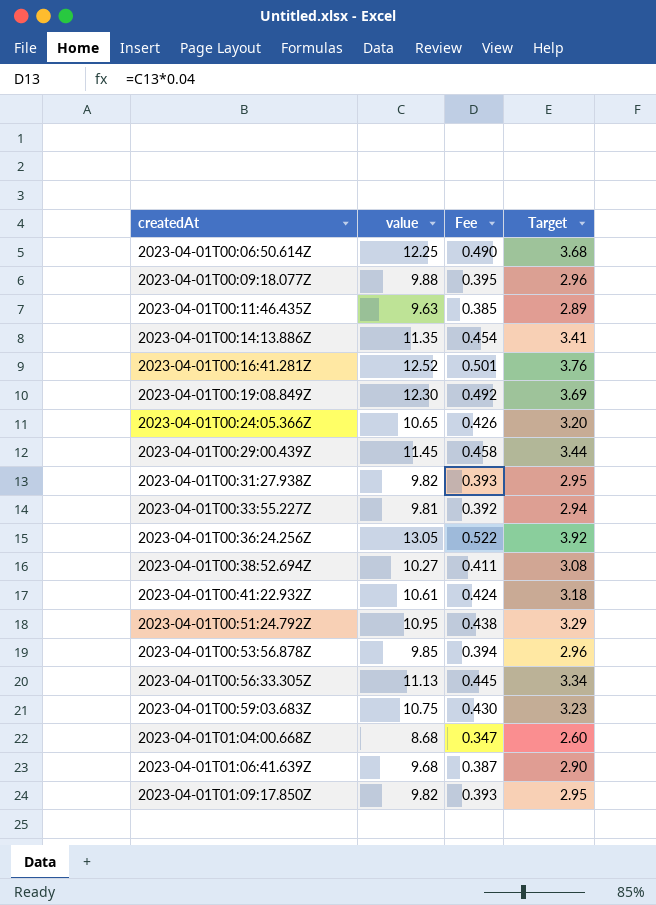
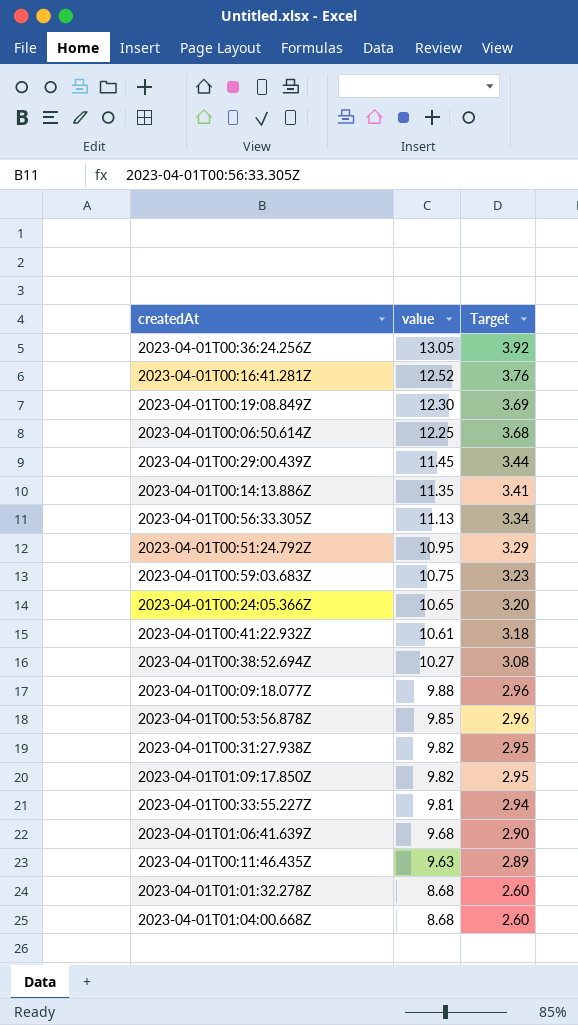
row order: createdAt ascending -> value descending
column Fee | formula: [value] * 0.04 -> none
row 2023-04-01T01:01:32.278Z: none -> 8.68 | 2.60

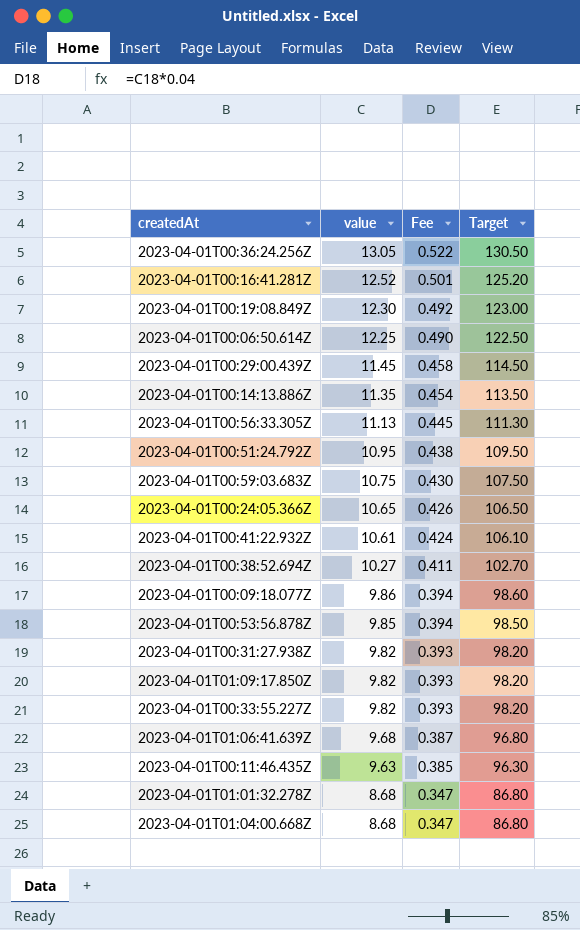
column Fee | formula: none -> [value] * 0.04
column Target | formula: [value] * 0.3 -> [value] * 10
2023-04-01T00:09:18.077Z | value: 9.88 -> 9.86
2023-04-01T00:33:55.227Z | value: 9.81 -> 9.82

